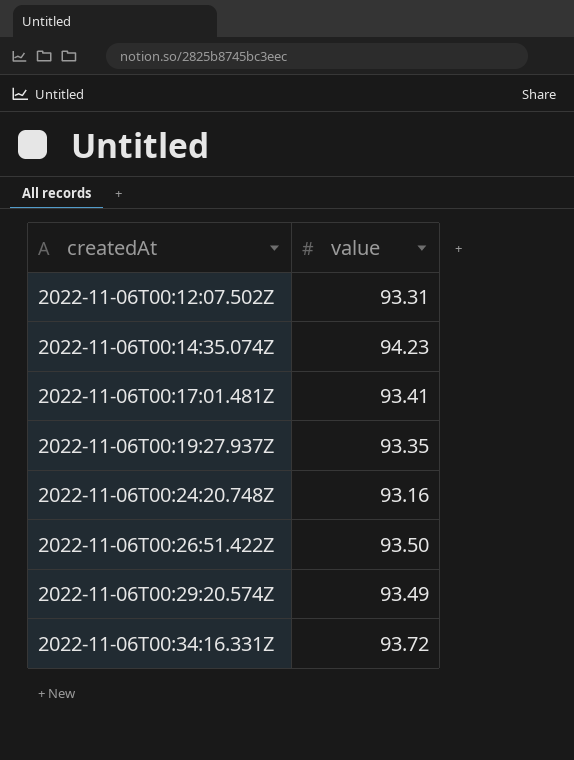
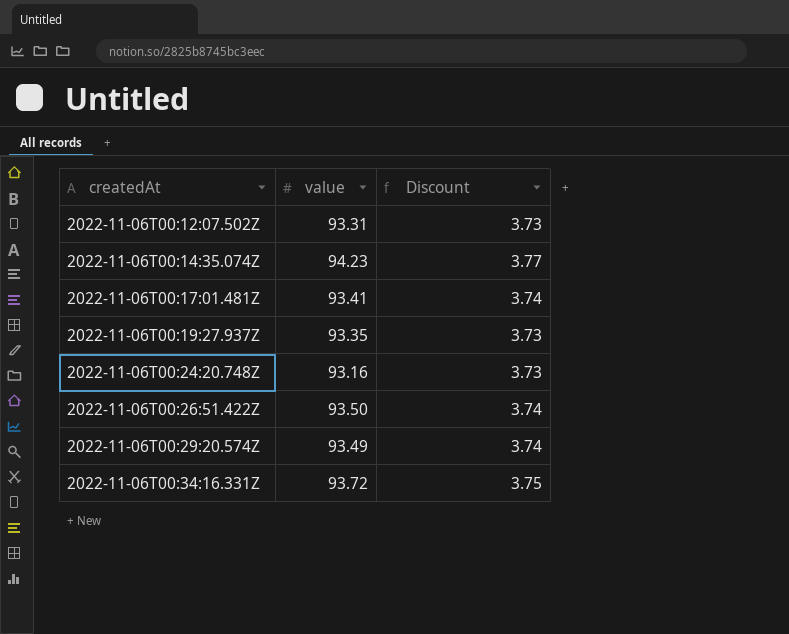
column Discount | formula: none -> [value] * 0.04

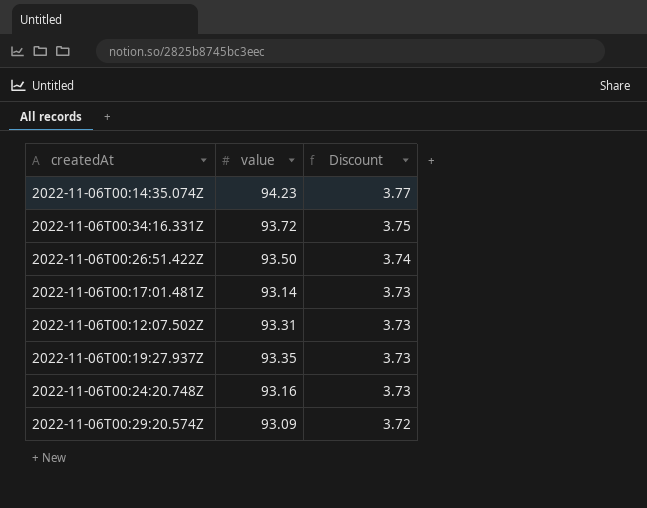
row order: createdAt ascending -> Discount descending
2022-11-06T00:17:01.481Z | value: 93.41 -> 93.14
2022-11-06T00:17:01.481Z | Discount: 3.74 -> 3.73
2022-11-06T00:29:20.574Z | value: 93.49 -> 93.09
2022-11-06T00:29:20.574Z | Discount: 3.74 -> 3.72

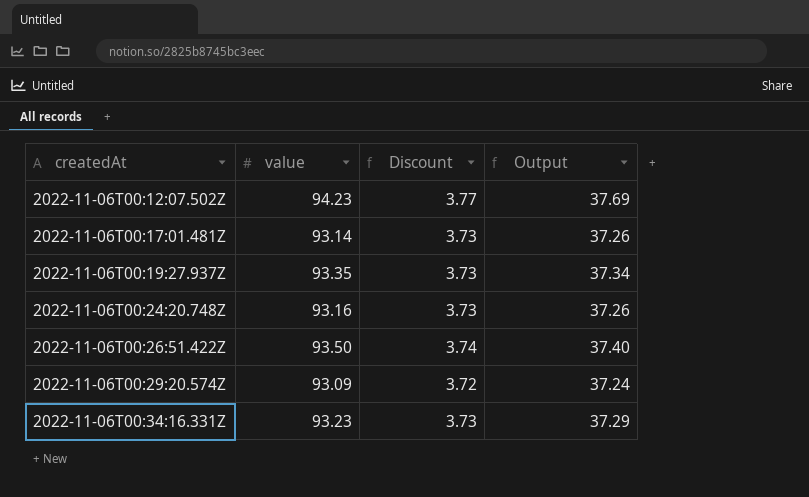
row order: Discount descending -> createdAt ascending
column Output | formula: none -> [value] * 0.4
row 2022-11-06T00:14:35.074Z: 94.23 | 3.77 -> none
2022-11-06T00:12:07.502Z | value: 93.31 -> 94.23
2022-11-06T00:12:07.502Z | Discount: 3.73 -> 3.77
2022-11-06T00:34:16.331Z | value: 93.72 -> 93.23
2022-11-06T00:34:16.331Z | Discount: 3.75 -> 3.73

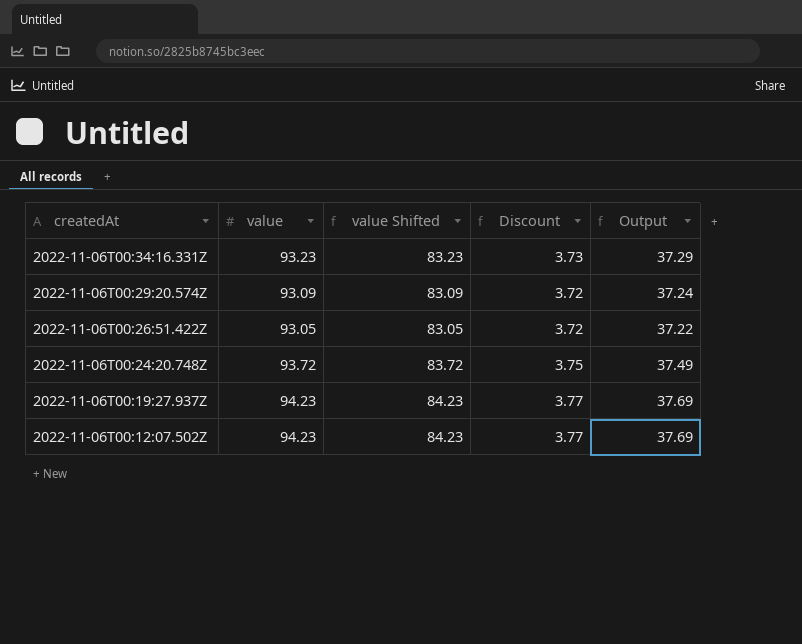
row order: createdAt ascending -> createdAt descending
column value Shifted | formula: none -> [value] - 10
row 2022-11-06T00:17:01.481Z: 93.14 | 3.73 | 37.26 -> none
2022-11-06T00:26:51.422Z | value: 93.50 -> 93.05
2022-11-06T00:26:51.422Z | Discount: 3.74 -> 3.72
2022-11-06T00:26:51.422Z | Output: 37.40 -> 37.22
2022-11-06T00:24:20.748Z | value: 93.16 -> 93.72
2022-11-06T00:24:20.748Z | Discount: 3.73 -> 3.75
2022-11-06T00:24:20.748Z | Output: 37.26 -> 37.49
2022-11-06T00:19:27.937Z | value: 93.35 -> 94.23
2022-11-06T00:19:27.937Z | Discount: 3.73 -> 3.77
2022-11-06T00:19:27.937Z | Output: 37.34 -> 37.69

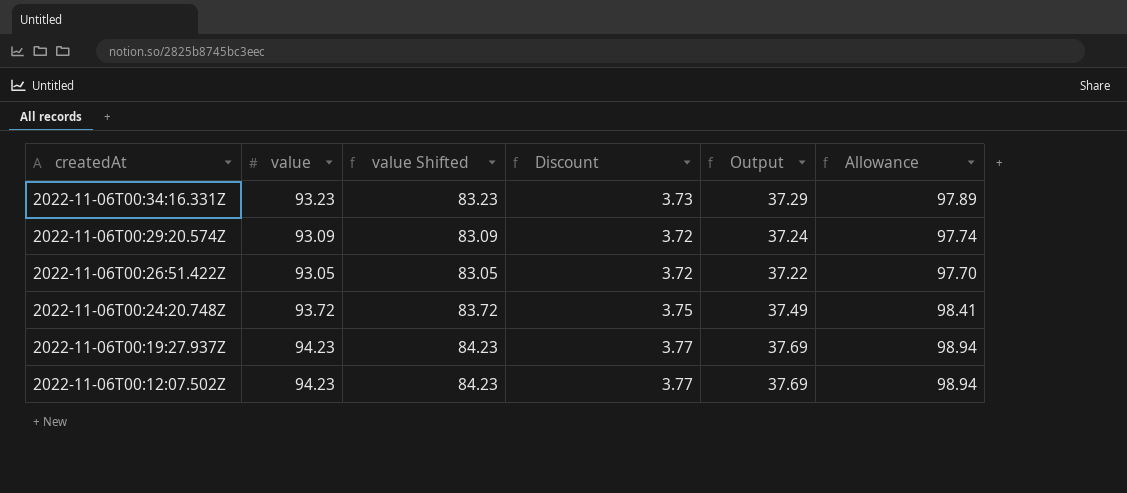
column Allowance | formula: none -> [value] * 1.05

